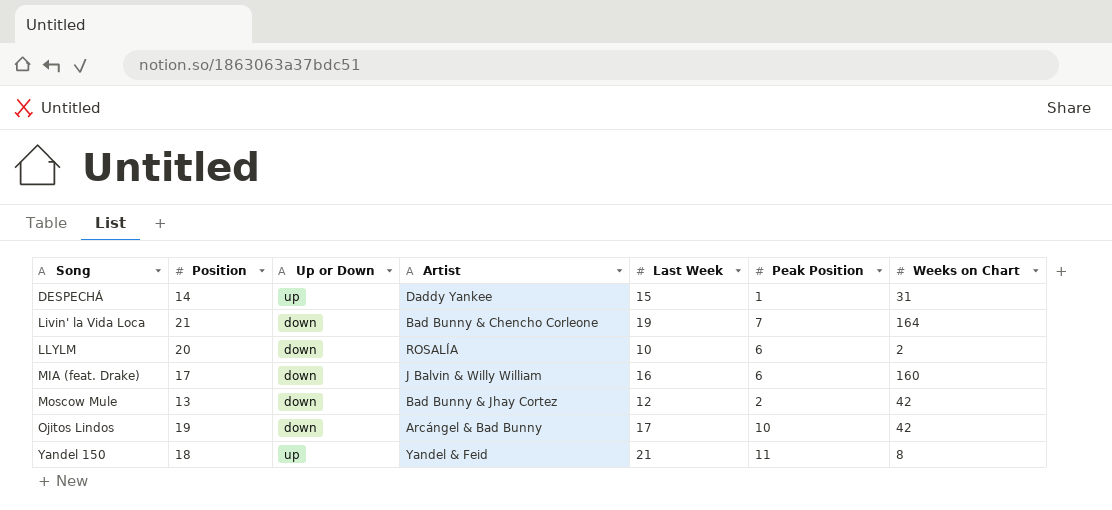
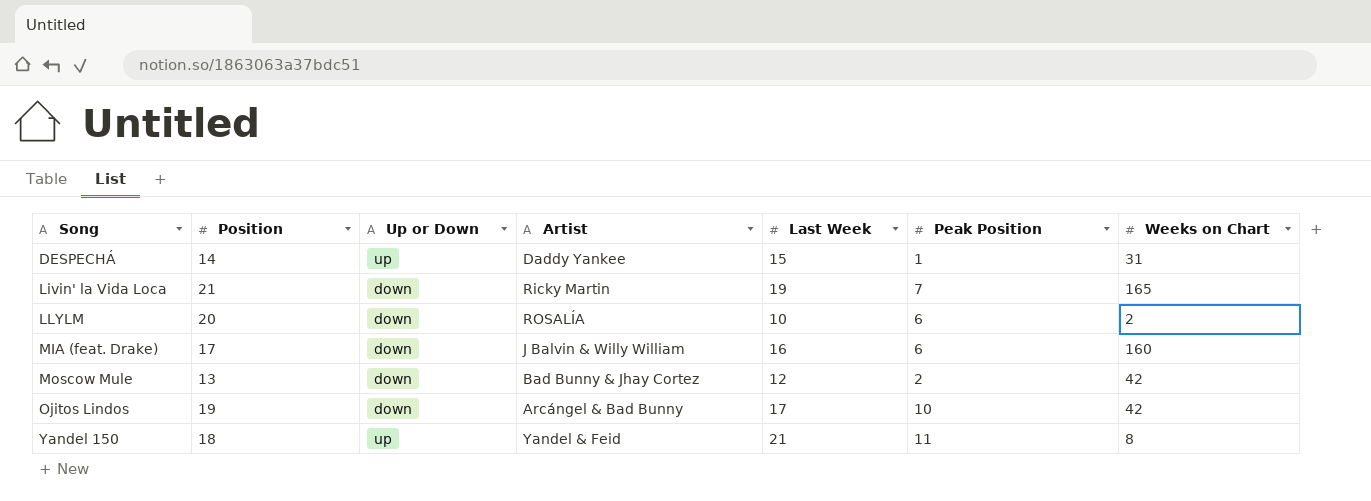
Livin' la Vida Loca | Artist: Bad Bunny & Chencho Corleone -> Ricky Martin
Livin' la Vida Loca | Weeks on Chart: 164 -> 165

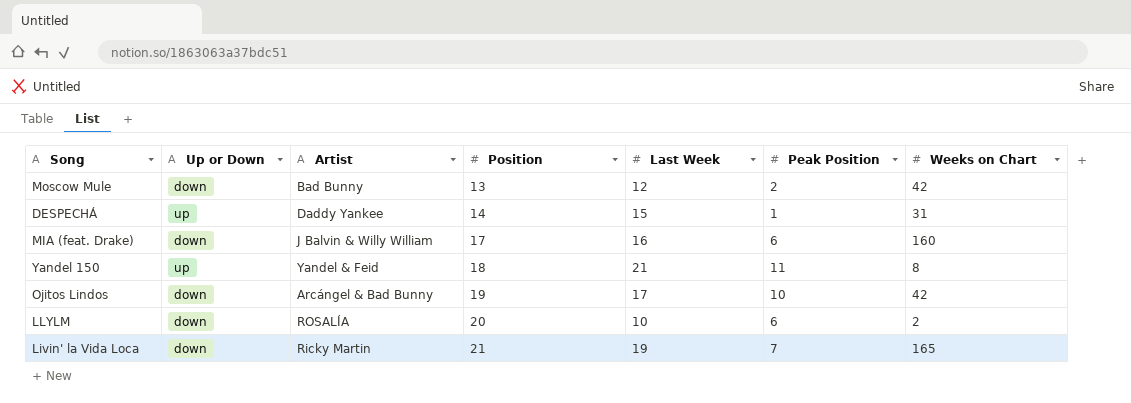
row order: Song ascending -> Position ascending
column Position | position: 2 -> 4
Moscow Mule | Artist: Bad Bunny & Jhay Cortez -> Bad Bunny

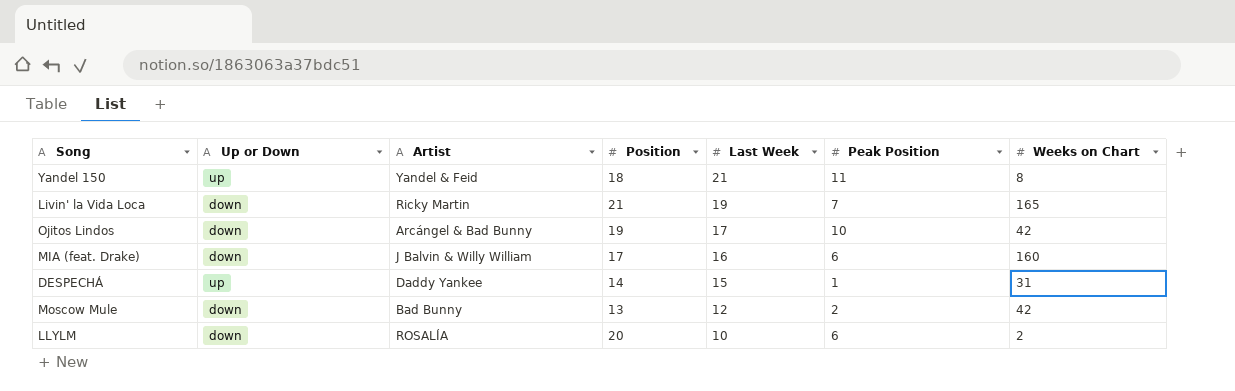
row order: Position ascending -> Last Week descending

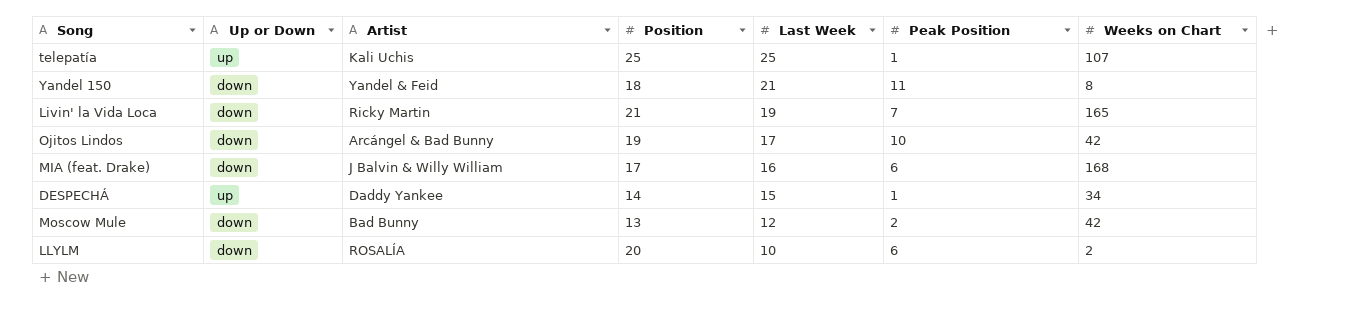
row telepatía: none -> up | Kali Uchis | 25 | 25 | 1 | 107
Yandel 150 | Up or Down: up -> down
MIA (feat. Drake) | Weeks on Chart: 160 -> 168
DESPECHÁ | Weeks on Chart: 31 -> 34

